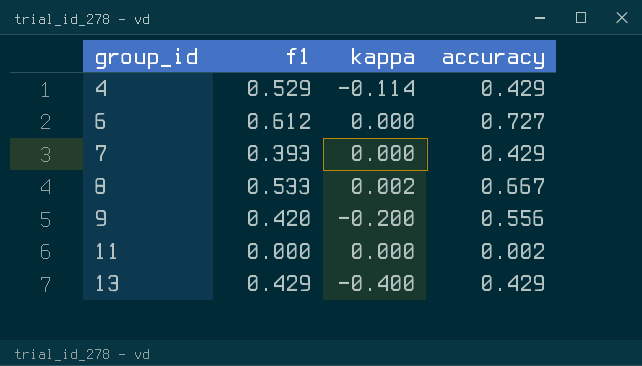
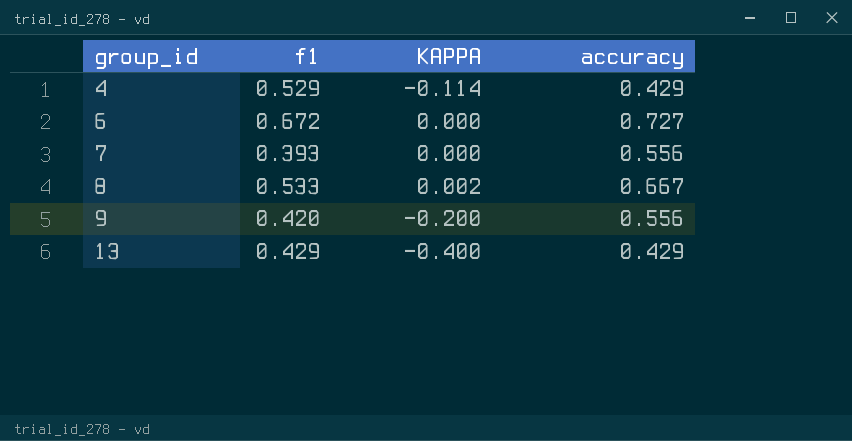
column name: kappa -> KAPPA
row 11: 0.000 | 0.000 | 0.002 -> none
6 | f1: 0.612 -> 0.672
7 | accuracy: 0.429 -> 0.556

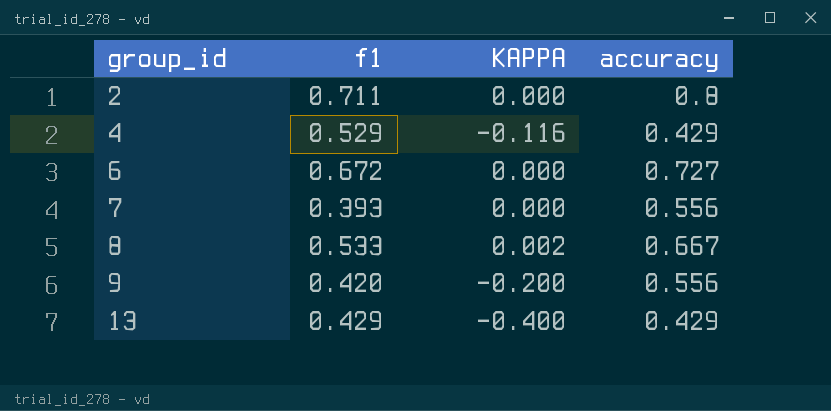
row 2: none -> 0.711 | 0.000 | 0.8
4 | KAPPA: -0.114 -> -0.116

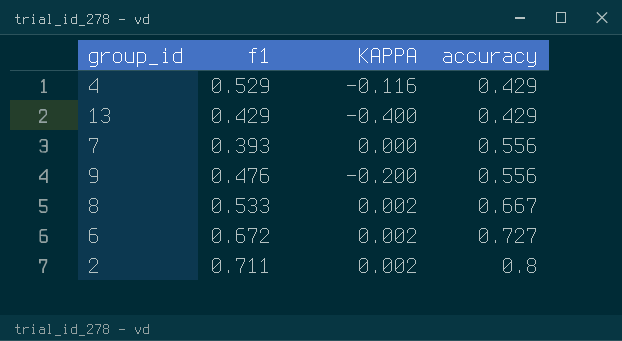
row order: group_id ascending -> accuracy ascending
9 | f1: 0.420 -> 0.476
6 | KAPPA: 0.000 -> 0.002
2 | KAPPA: 0.000 -> 0.002

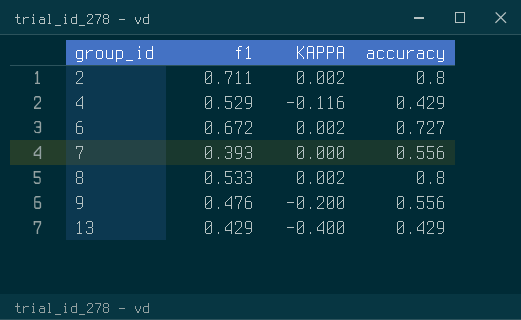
row order: accuracy ascending -> group_id ascending
8 | accuracy: 0.667 -> 0.8

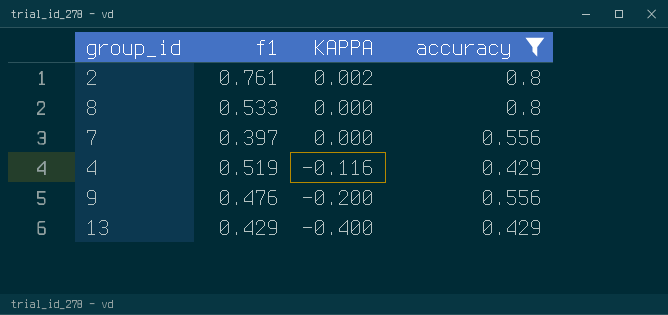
filter: none -> accuracy != 0.727
row order: group_id ascending -> KAPPA descending
2 | f1: 0.711 -> 0.761
8 | KAPPA: 0.002 -> 0.000
7 | f1: 0.393 -> 0.397
4 | f1: 0.529 -> 0.519

